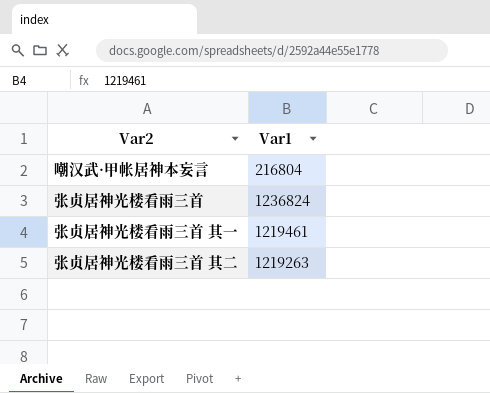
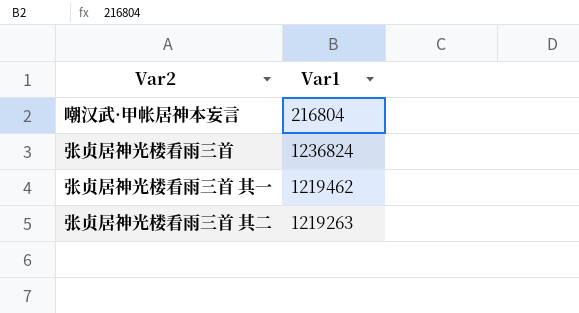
张贞居神光楼看雨三首 其一 | Var1: 1219461 -> 1219462

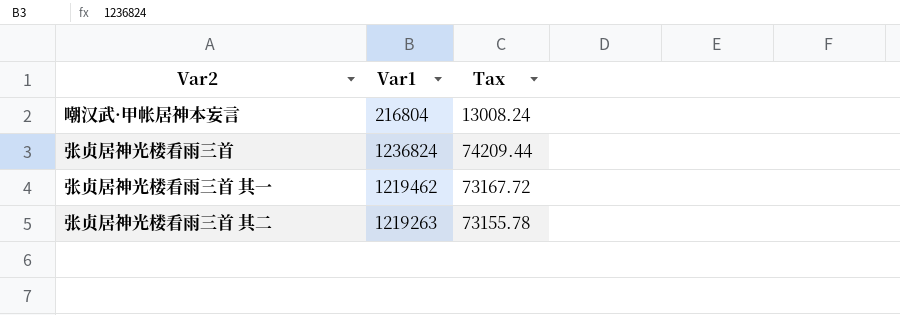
column Tax | formula: none -> [Var1] * 0.06

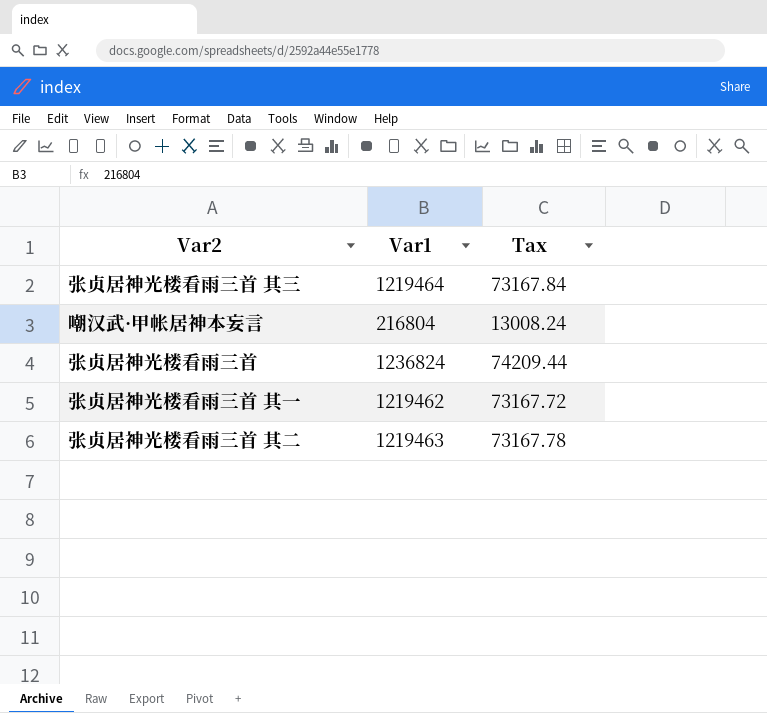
row 张贞居神光楼看雨三首 其三: none -> 1219464 | 73167.84
张贞居神光楼看雨三首 其二 | Var1: 1219263 -> 1219463
张贞居神光楼看雨三首 其二 | Tax: 73155.78 -> 73167.78

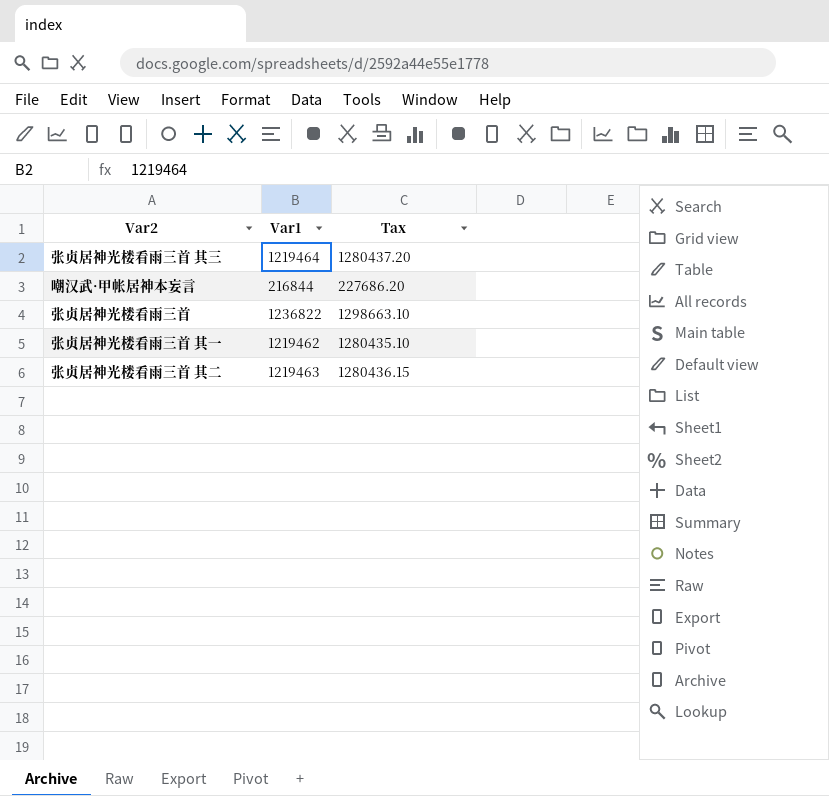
column Tax | formula: [Var1] * 0.06 -> [Var1] * 1.05
嘲汉武·甲帐居神本妄言 | Var1: 216804 -> 216844
张贞居神光楼看雨三首 | Var1: 1236824 -> 1236822

